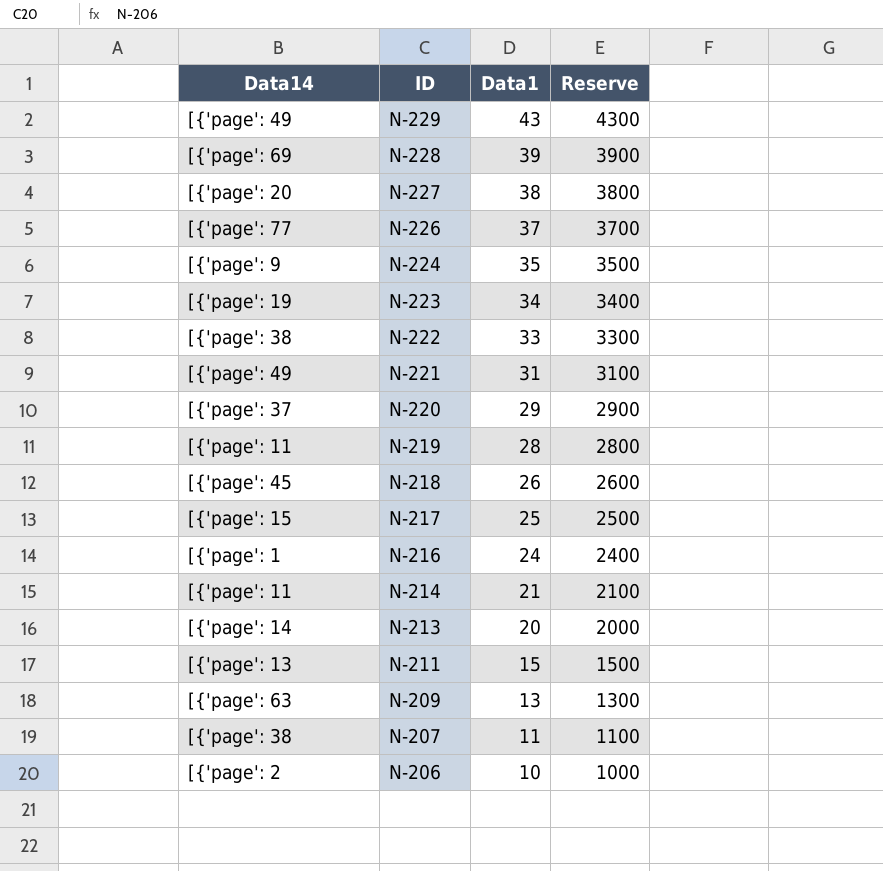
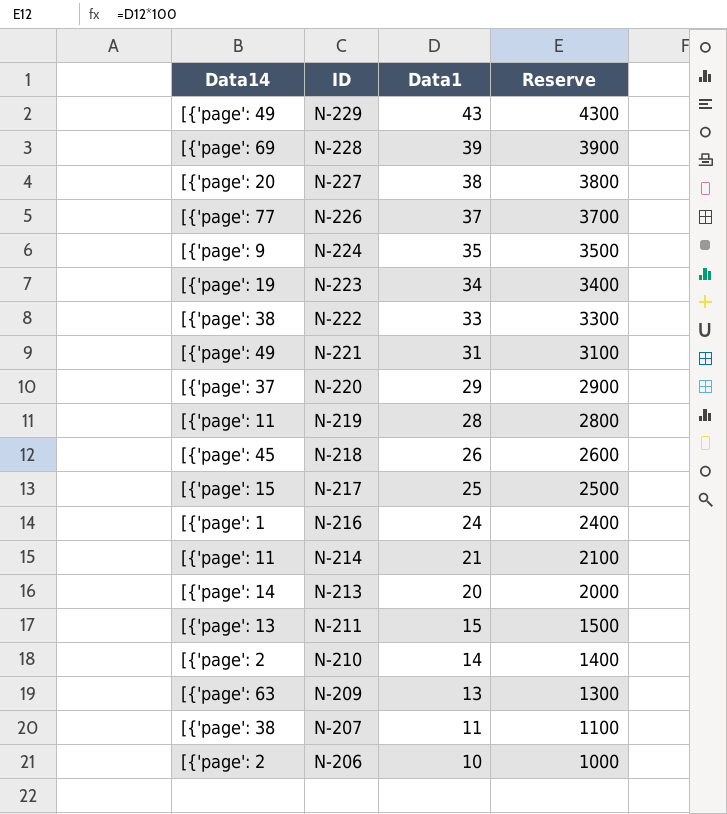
row N-210: none -> [{'page': 2 | 14 | 1400

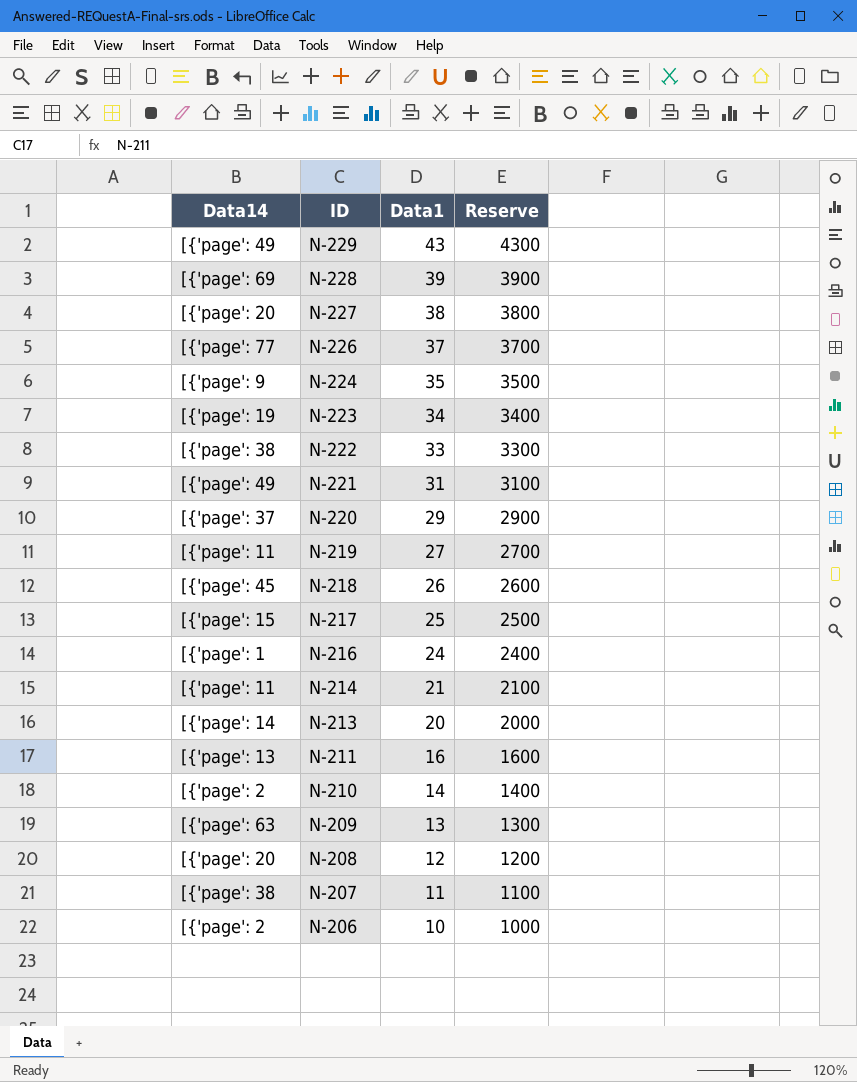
N-219 | Data1: 28 -> 27
N-219 | Reserve: 2800 -> 2700
N-211 | Data1: 15 -> 16
N-211 | Reserve: 1500 -> 1600
row N-208: none -> [{'page': 20 | 12 | 1200

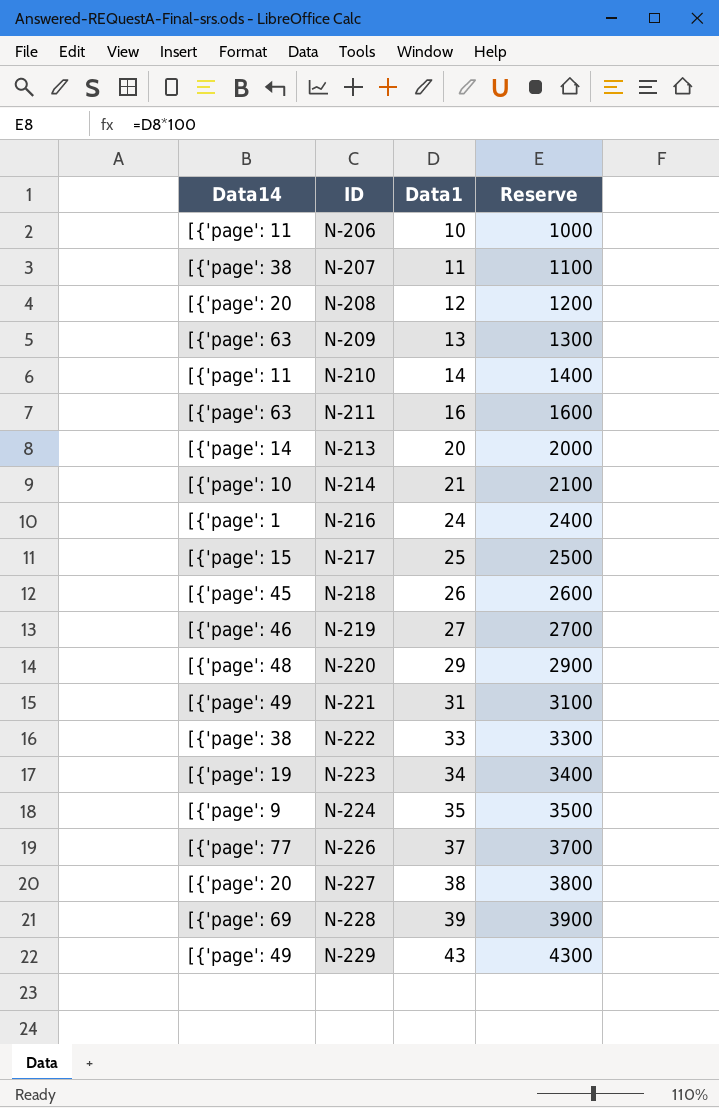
row order: ID descending -> ID ascending
N-206 | Data14: [{'page': 2 -> [{'page': 11
N-210 | Data14: [{'page': 2 -> [{'page': 11
N-211 | Data14: [{'page': 13 -> [{'page': 63
N-214 | Data14: [{'page': 11 -> [{'page': 10
N-219 | Data14: [{'page': 11 -> [{'page': 46
N-220 | Data14: [{'page': 37 -> [{'page': 48

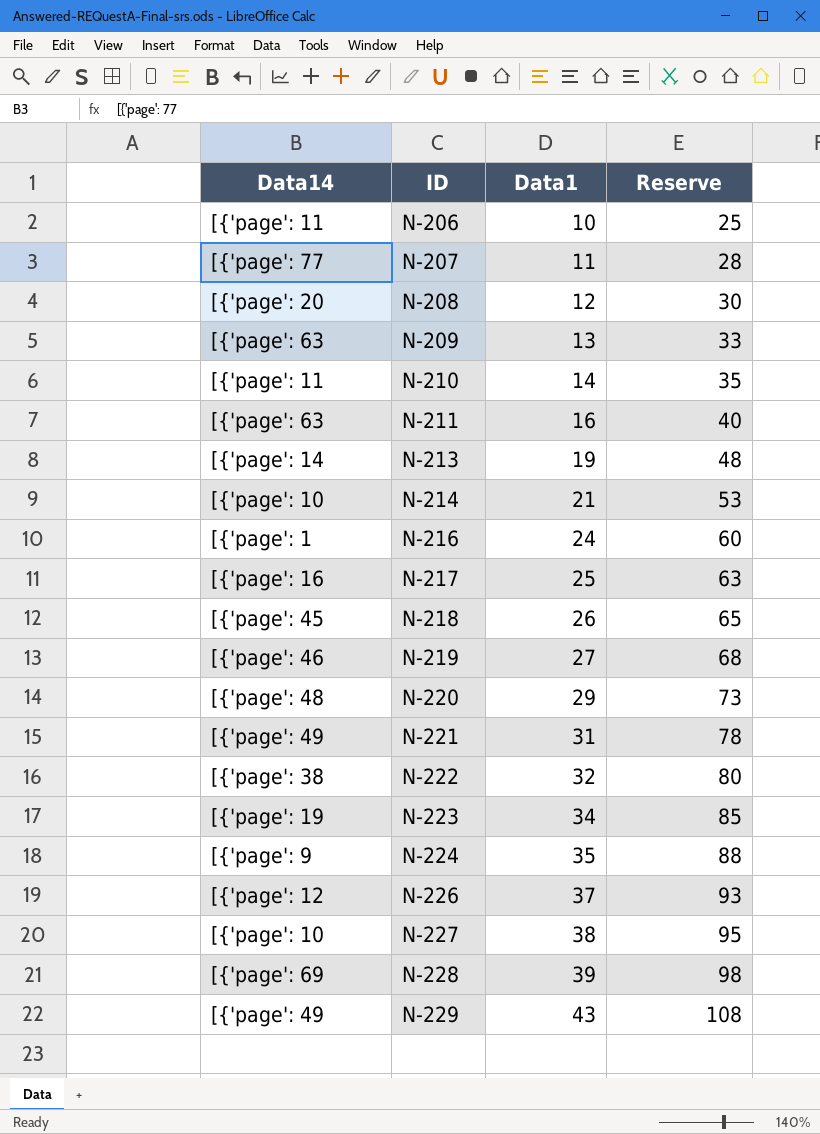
column Reserve | formula: [Data1] * 100 -> [Data1] * 2.5
N-207 | Data14: [{'page': 38 -> [{'page': 77
N-213 | Data1: 20 -> 19
N-217 | Data14: [{'page': 15 -> [{'page': 16
N-222 | Data1: 33 -> 32
N-226 | Data14: [{'page': 77 -> [{'page': 12
N-227 | Data14: [{'page': 20 -> [{'page': 10

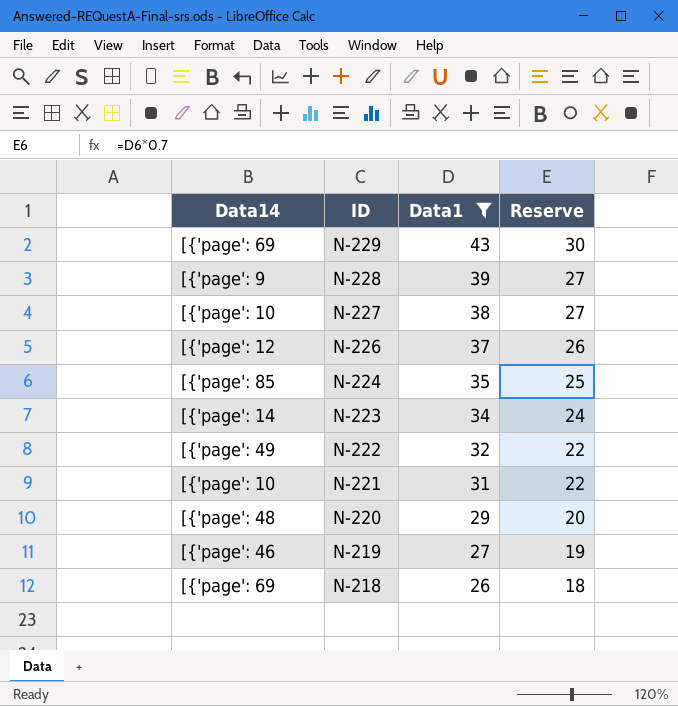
filter: none -> Data1 >= 26
row order: ID ascending -> ID descending
column Reserve | formula: [Data1] * 2.5 -> [Data1] * 0.7
N-229 | Data14: [{'page': 49 -> [{'page': 69
N-228 | Data14: [{'page': 69 -> [{'page': 9
N-224 | Data14: [{'page': 9 -> [{'page': 85
N-223 | Data14: [{'page': 19 -> [{'page': 14
N-222 | Data14: [{'page': 38 -> [{'page': 49
N-221 | Data14: [{'page': 49 -> [{'page': 10
N-218 | Data14: [{'page': 45 -> [{'page': 69

